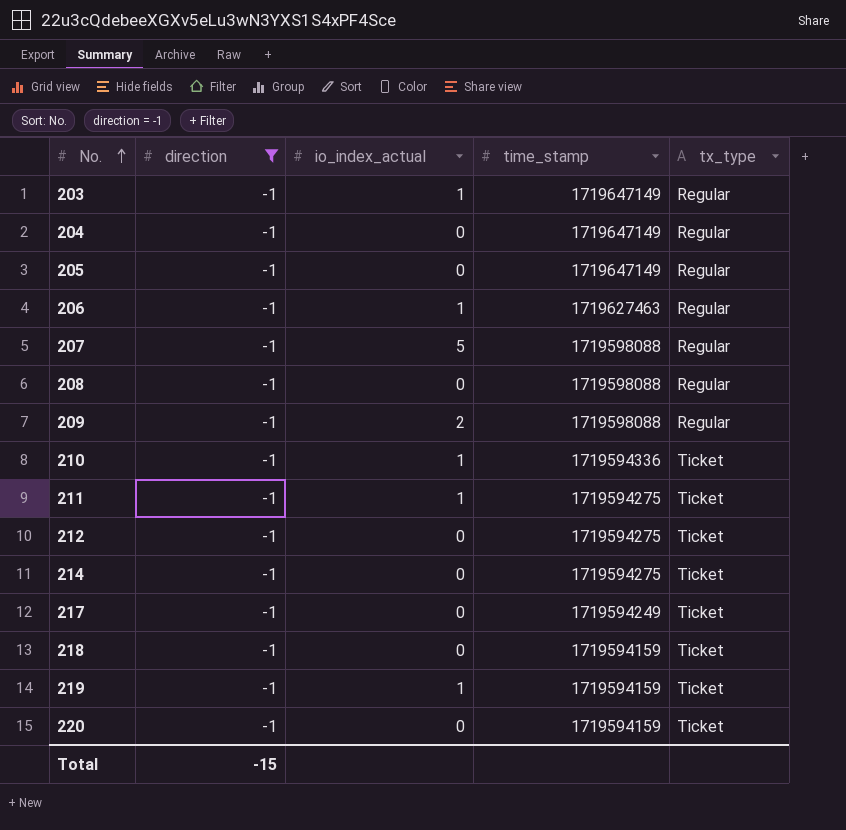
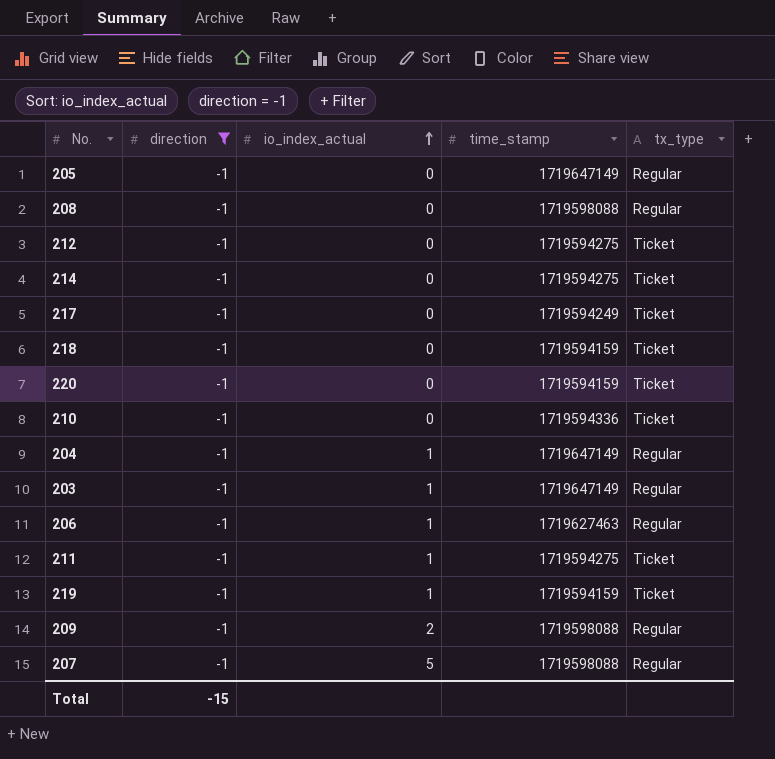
row order: No. ascending -> io_index_actual ascending
210 | io_index_actual: 1 -> 0
204 | io_index_actual: 0 -> 1

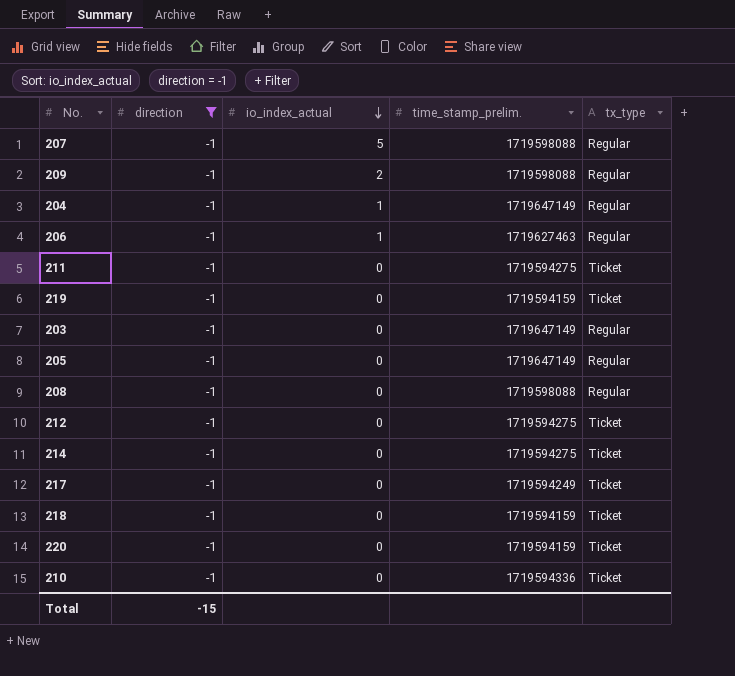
row order: io_index_actual ascending -> io_index_actual descending
column name: time_stamp -> time_stamp_prelim.
211 | io_index_actual: 1 -> 0
219 | io_index_actual: 1 -> 0
203 | io_index_actual: 1 -> 0

